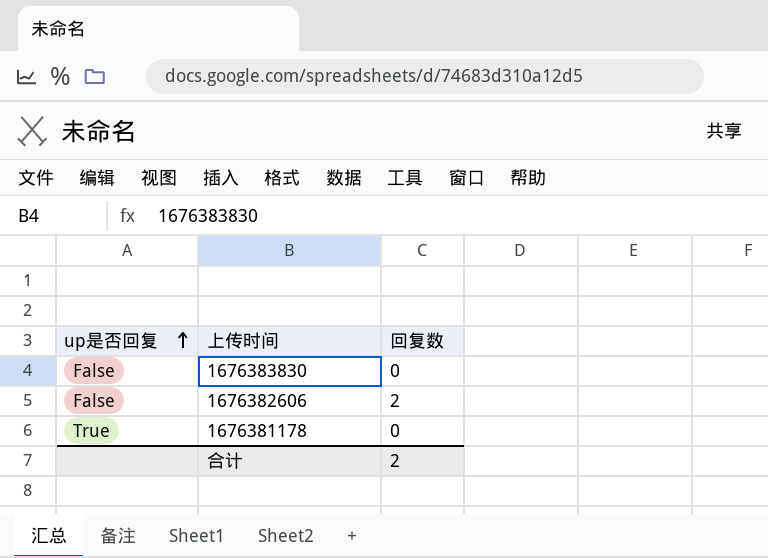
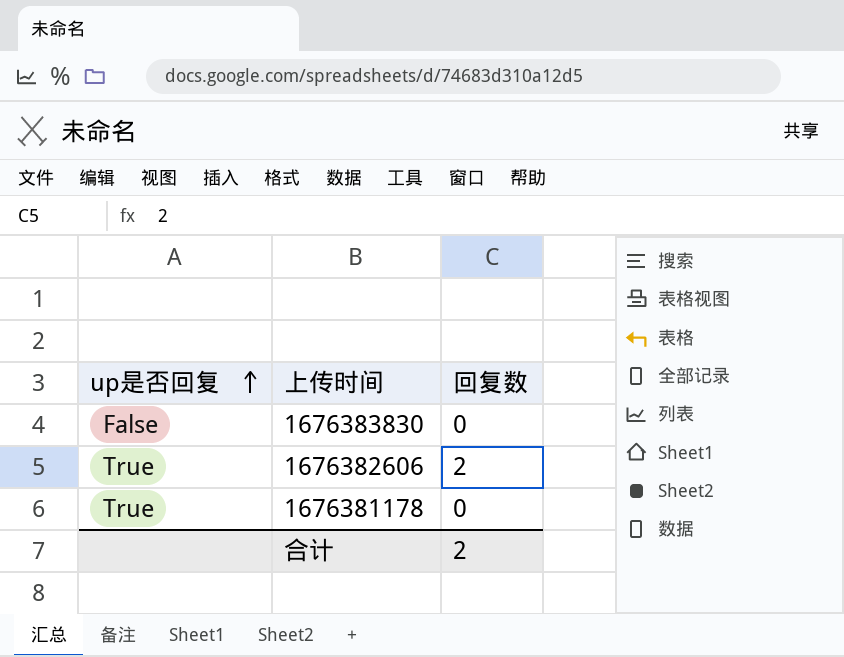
1676382606 | up是否回复: False -> True

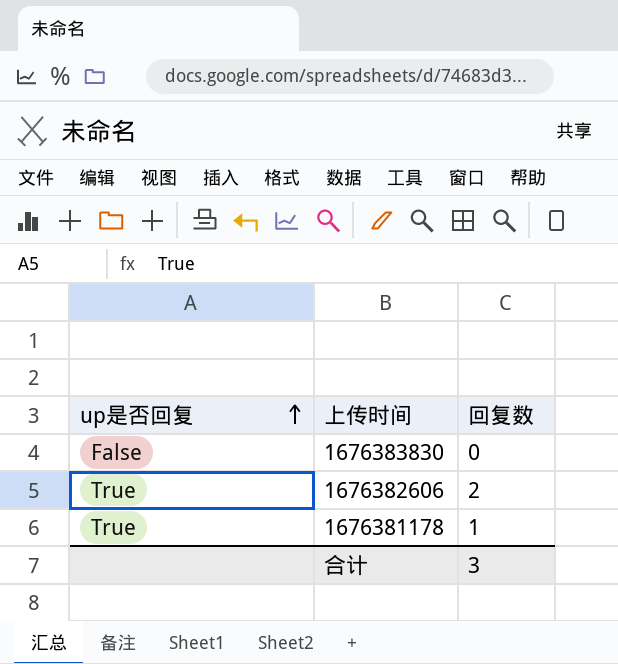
1676381178 | 回复数: 0 -> 1
合计 | 回复数: 2 -> 3

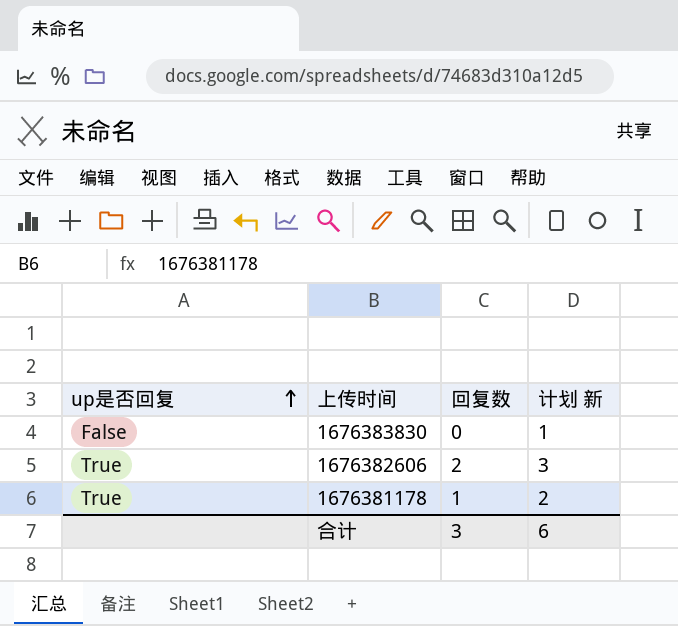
column 计划 新 | formula: none -> [回复数] + 1

